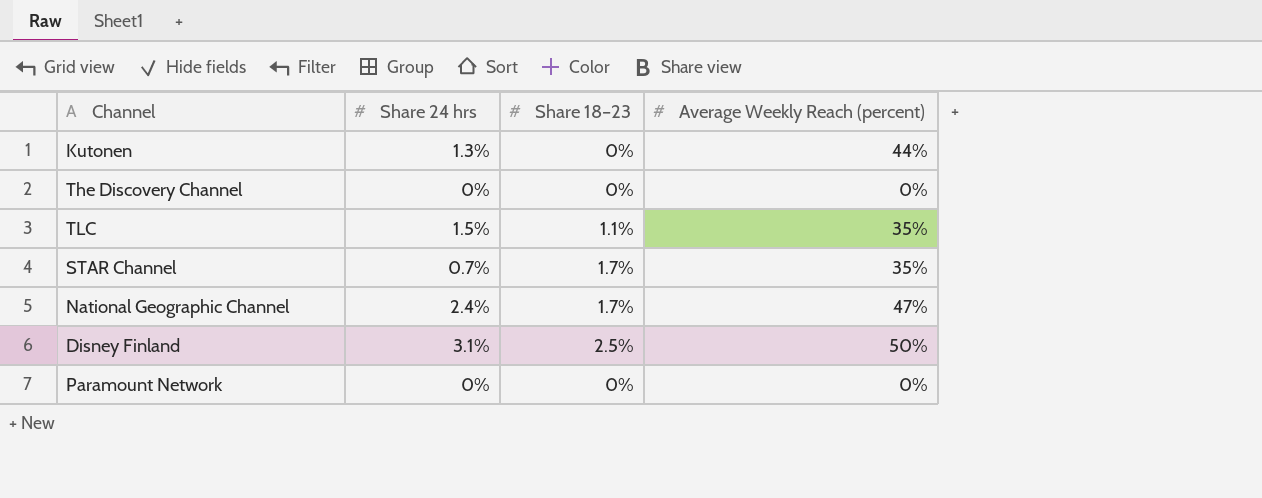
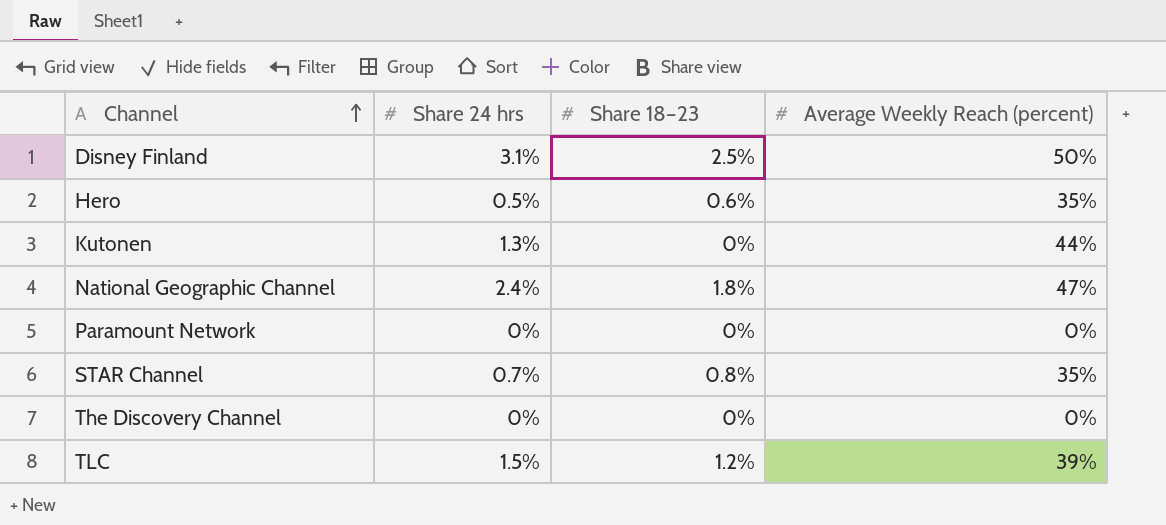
row order: none -> Channel ascending
row Hero: none -> 0.5% | 0.6% | 35%
National Geographic Channel | Share 18–23: 1.7% -> 1.8%
STAR Channel | Share 18–23: 1.7% -> 0.8%
TLC | Share 18–23: 1.1% -> 1.2%
TLC | Average Weekly Reach (percent): 35% -> 39%

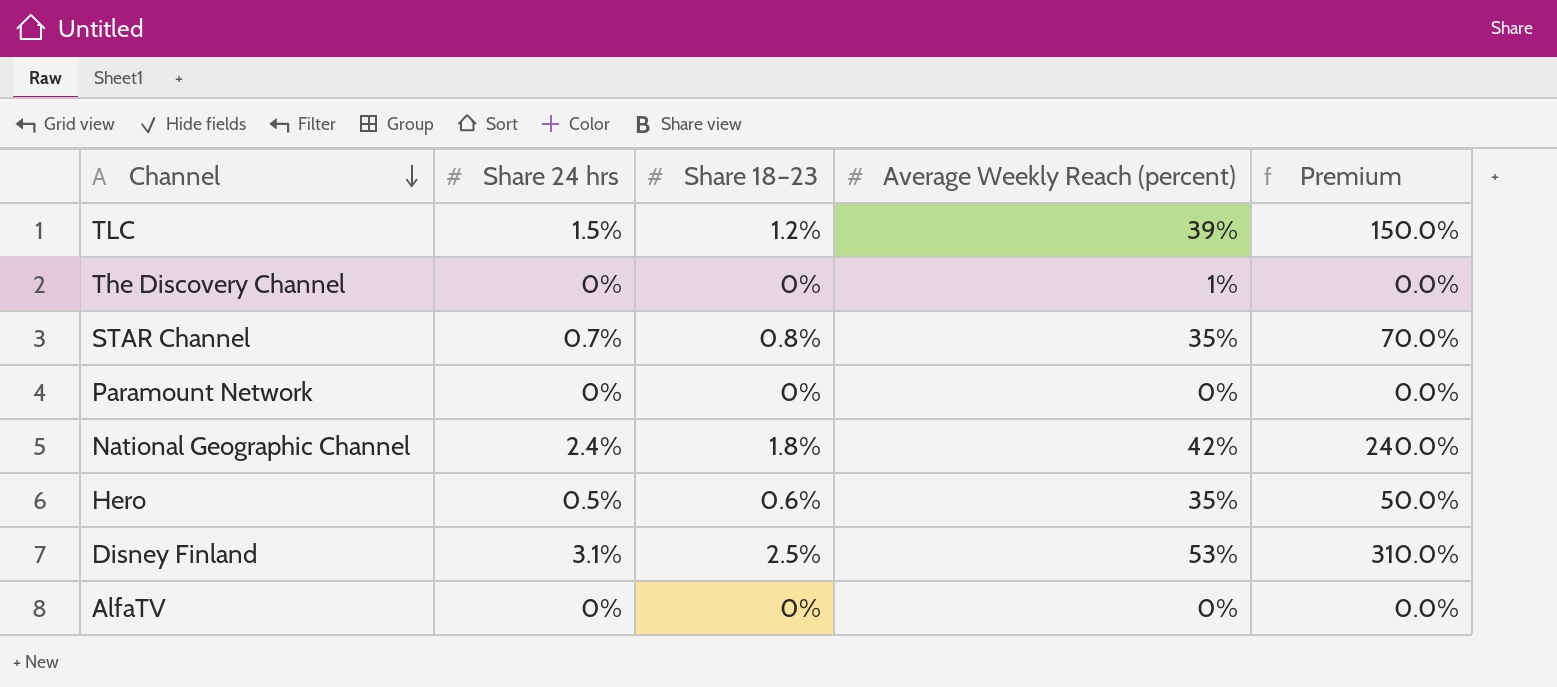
row order: Channel ascending -> Channel descending
column Premium | formula: none -> [Share 24 hrs] * 100
row Kutonen: 1.3% | 0% | 44% -> none
The Discovery Channel | Average Weekly Reach (percent): 0% -> 1%
National Geographic Channel | Average Weekly Reach (percent): 47% -> 42%
Disney Finland | Average Weekly Reach (percent): 50% -> 53%
row AlfaTV: none -> 0% | 0% | 0% | 0.0%

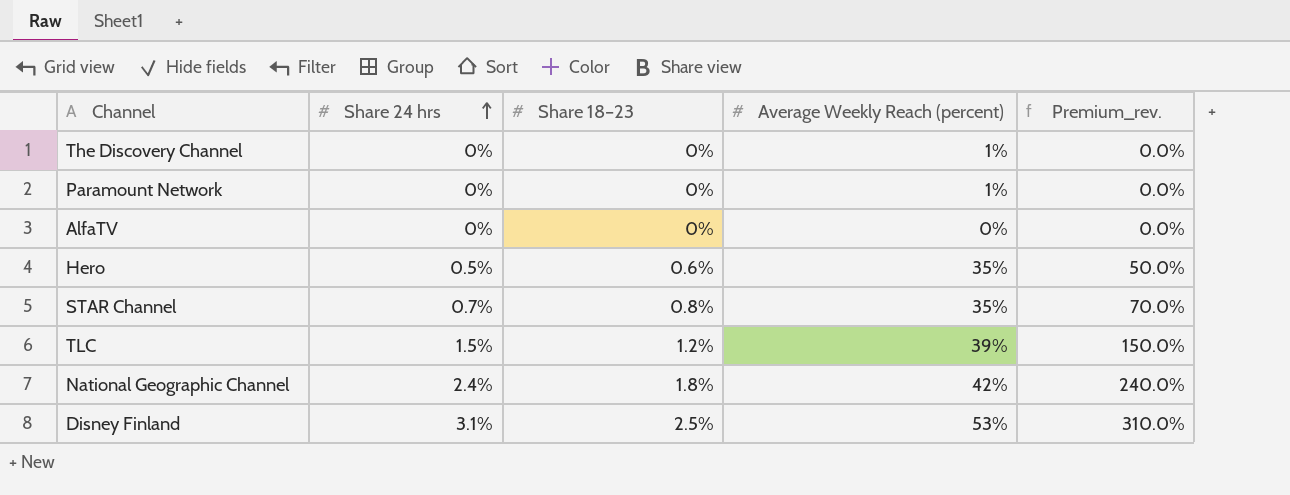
row order: Channel descending -> Share 24 hrs ascending
column name: Premium -> Premium_rev.
Paramount Network | Average Weekly Reach (percent): 0% -> 1%

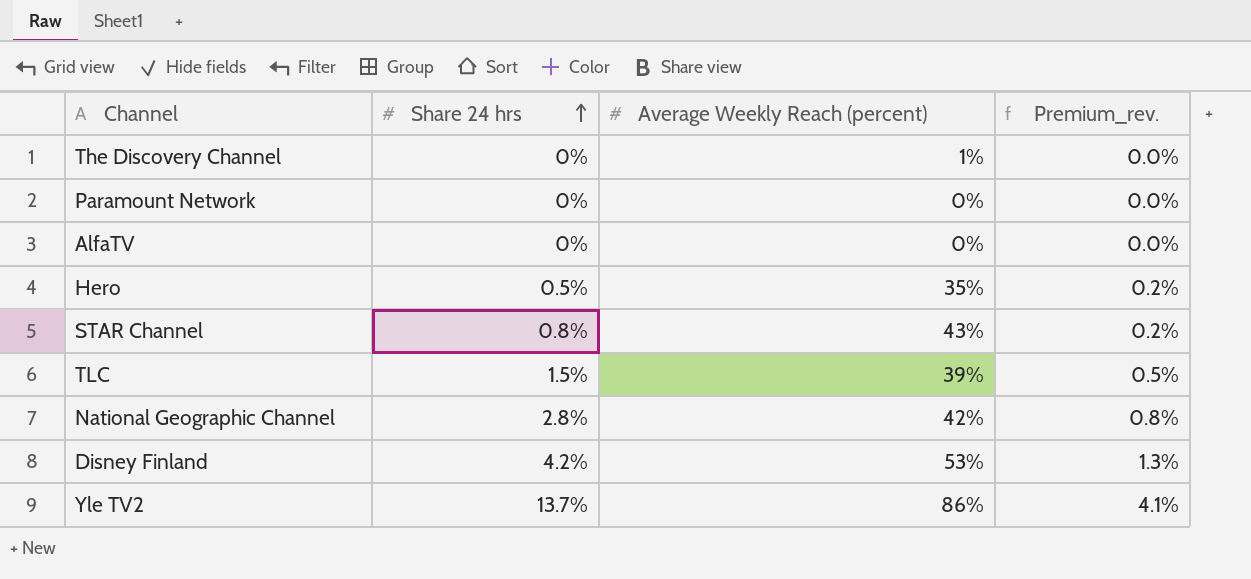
column Share 18–23 | position: 3 -> none
column Premium_rev. | formula: [Share 24 hrs] * 100 -> [Share 24 hrs] * 0.3
Paramount Network | Average Weekly Reach (percent): 1% -> 0%
STAR Channel | Share 24 hrs: 0.7% -> 0.8%
STAR Channel | Average Weekly Reach (percent): 35% -> 43%
National Geographic Channel | Share 24 hrs: 2.4% -> 2.8%
Disney Finland | Share 24 hrs: 3.1% -> 4.2%
row Yle TV2: none -> 13.7% | 86% | 4.1%

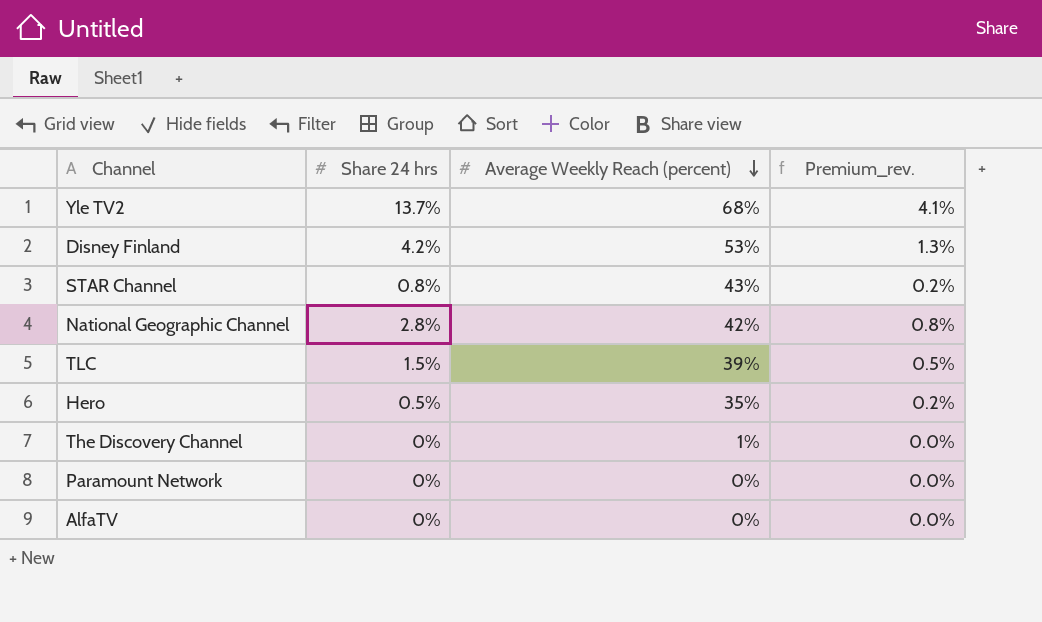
row order: Share 24 hrs ascending -> Average Weekly Reach (percent) descending
Yle TV2 | Average Weekly Reach (percent): 86% -> 68%

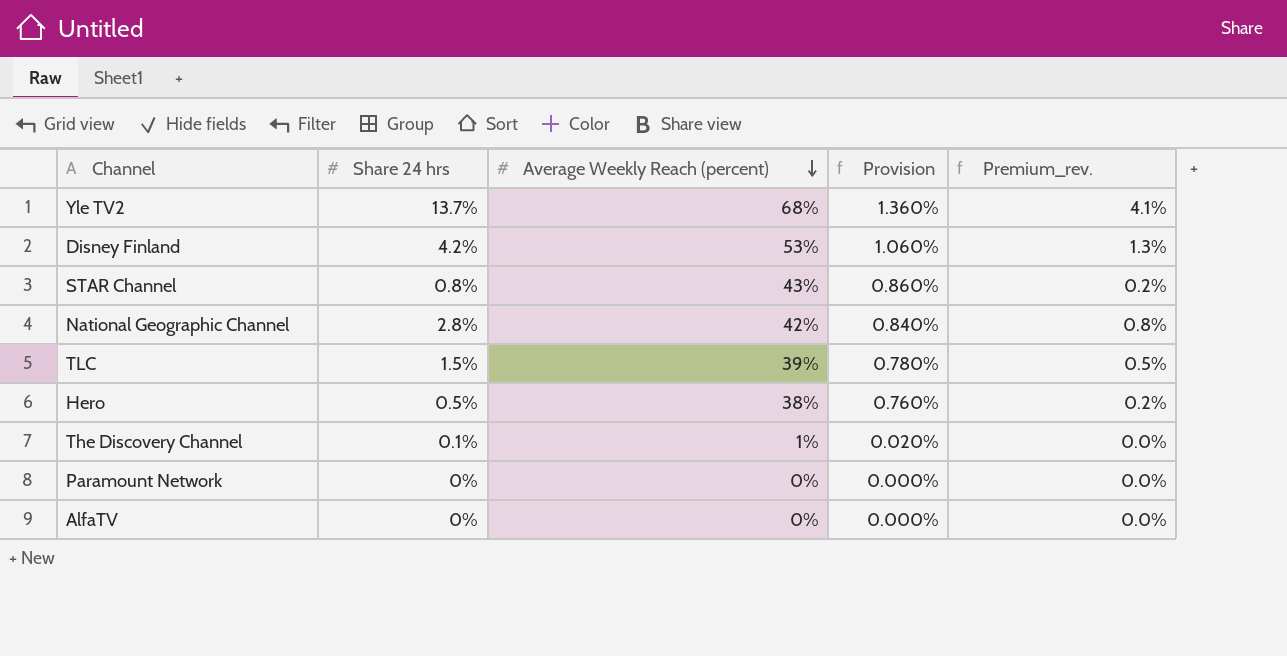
column Provision | formula: none -> [Average Weekly Reach (percent)] * 0.02
Hero | Average Weekly Reach (percent): 35% -> 38%
The Discovery Channel | Share 24 hrs: 0% -> 0.1%

